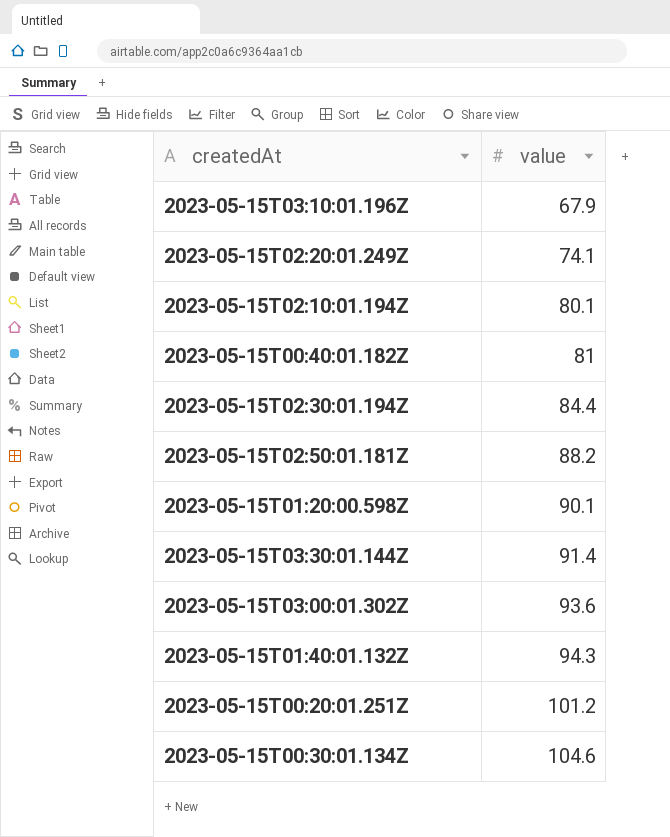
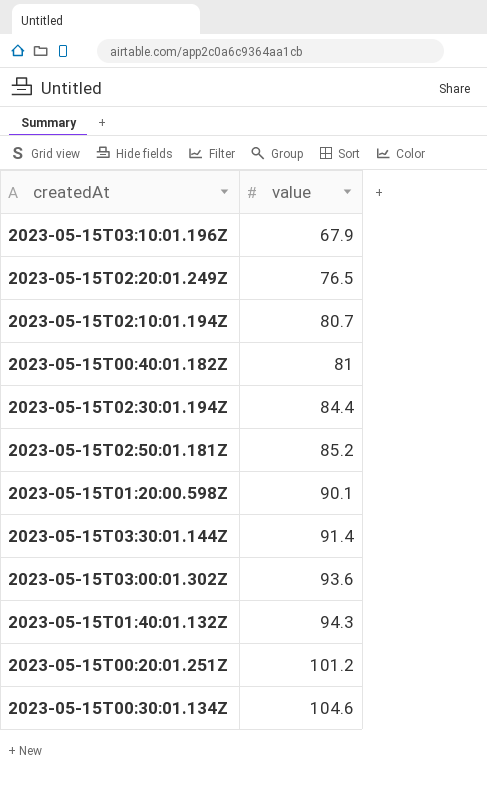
2023-05-15T02:20:01.249Z | value: 74.1 -> 76.5
2023-05-15T02:10:01.194Z | value: 80.1 -> 80.7
2023-05-15T02:50:01.181Z | value: 88.2 -> 85.2

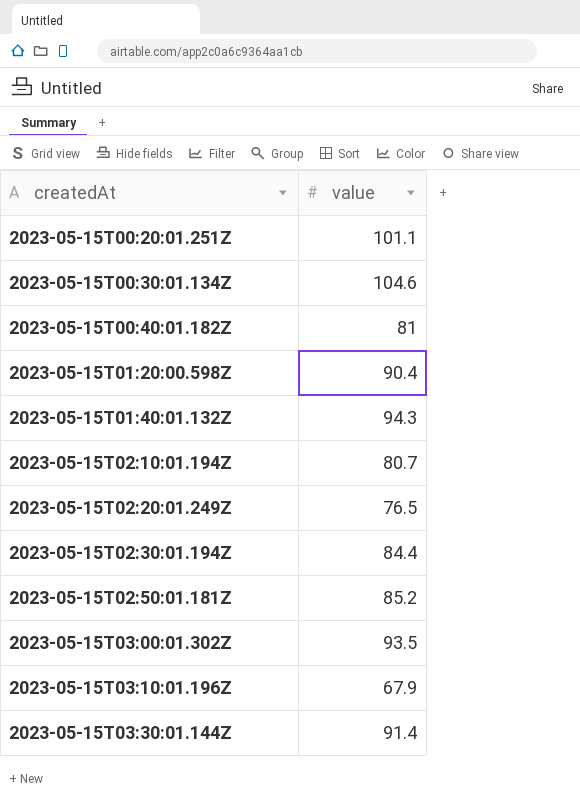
row order: value ascending -> createdAt ascending
2023-05-15T00:20:01.251Z | value: 101.2 -> 101.1
2023-05-15T01:20:00.598Z | value: 90.1 -> 90.4
2023-05-15T03:00:01.302Z | value: 93.6 -> 93.5

